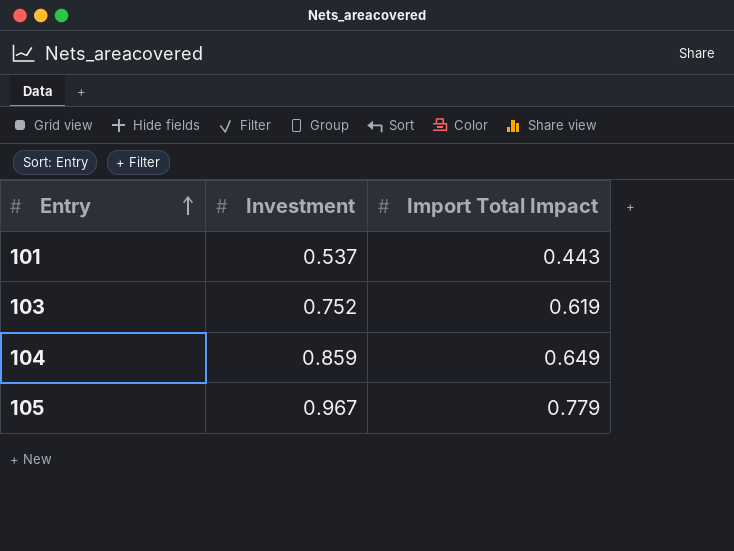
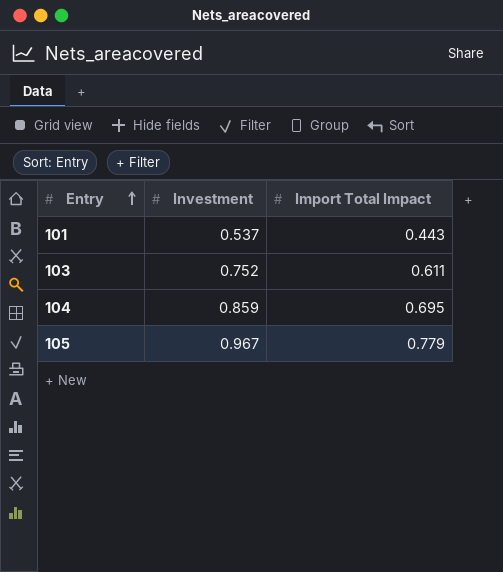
103 | Import Total Impact: 0.619 -> 0.611
104 | Import Total Impact: 0.649 -> 0.695

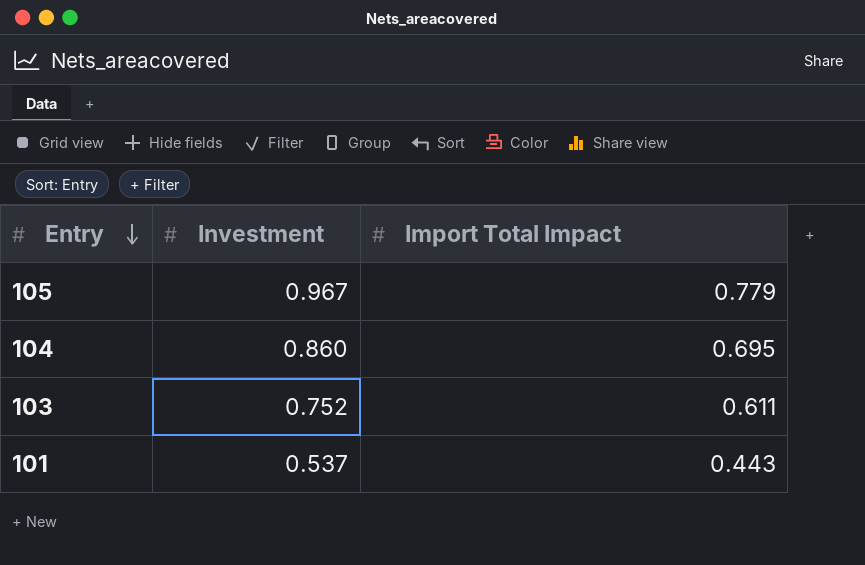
row order: Entry ascending -> Entry descending
104 | Investment: 0.859 -> 0.860

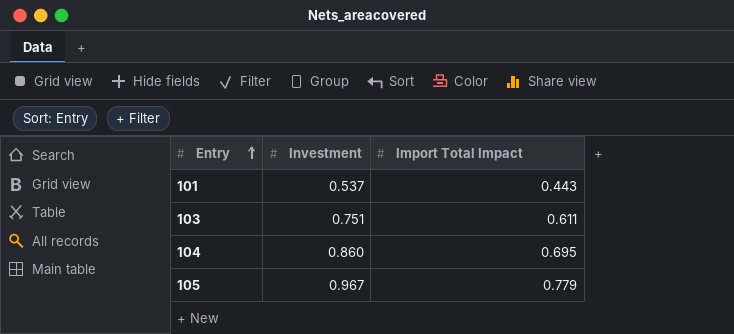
row order: Entry descending -> Entry ascending
103 | Investment: 0.752 -> 0.751

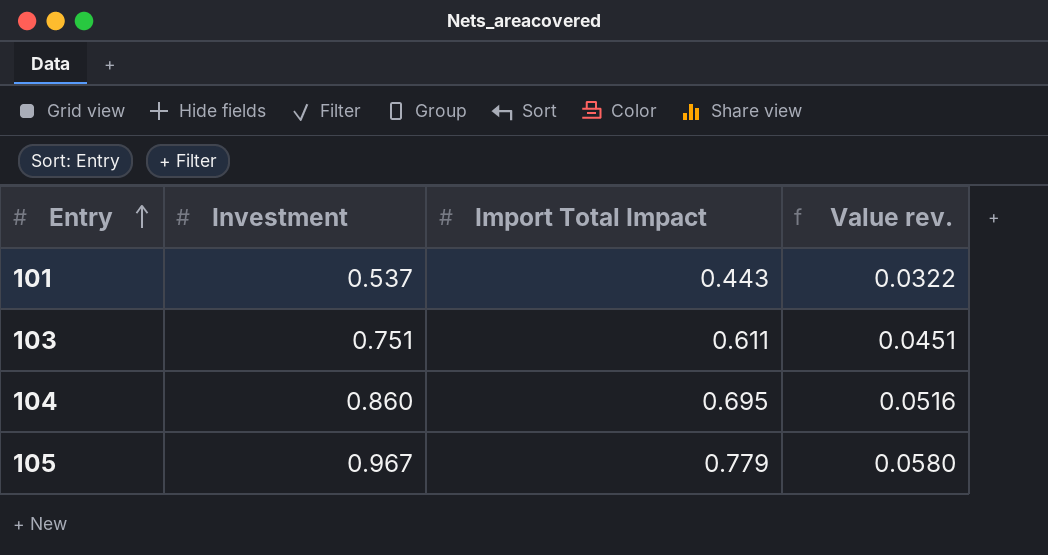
column Value rev. | formula: none -> [Investment] * 0.06

